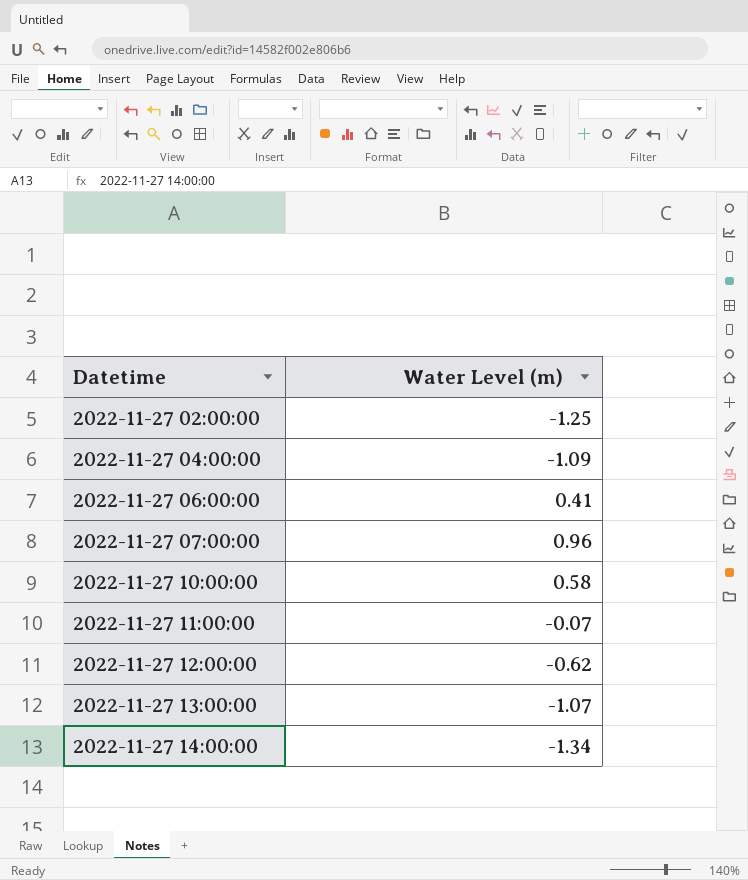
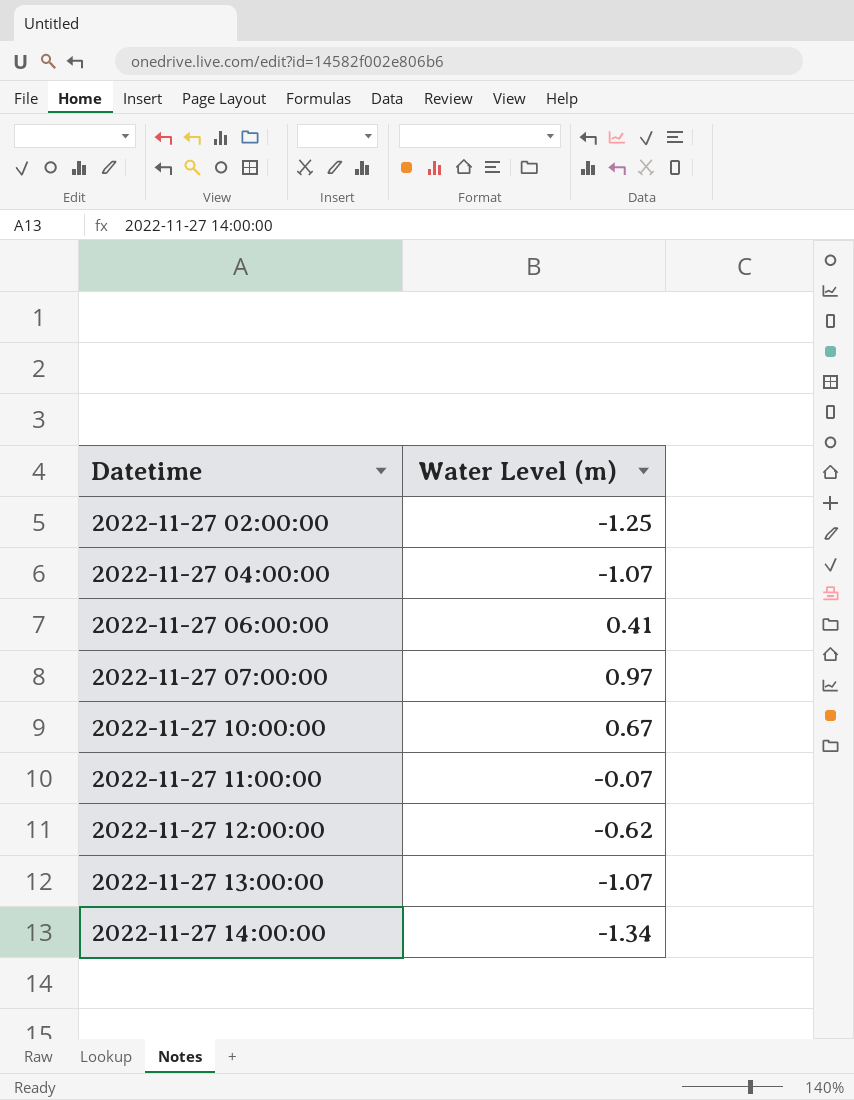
2022-11-27 04:00:00 | Water Level (m): -1.09 -> -1.07
2022-11-27 07:00:00 | Water Level (m): 0.96 -> 0.97
2022-11-27 10:00:00 | Water Level (m): 0.58 -> 0.67

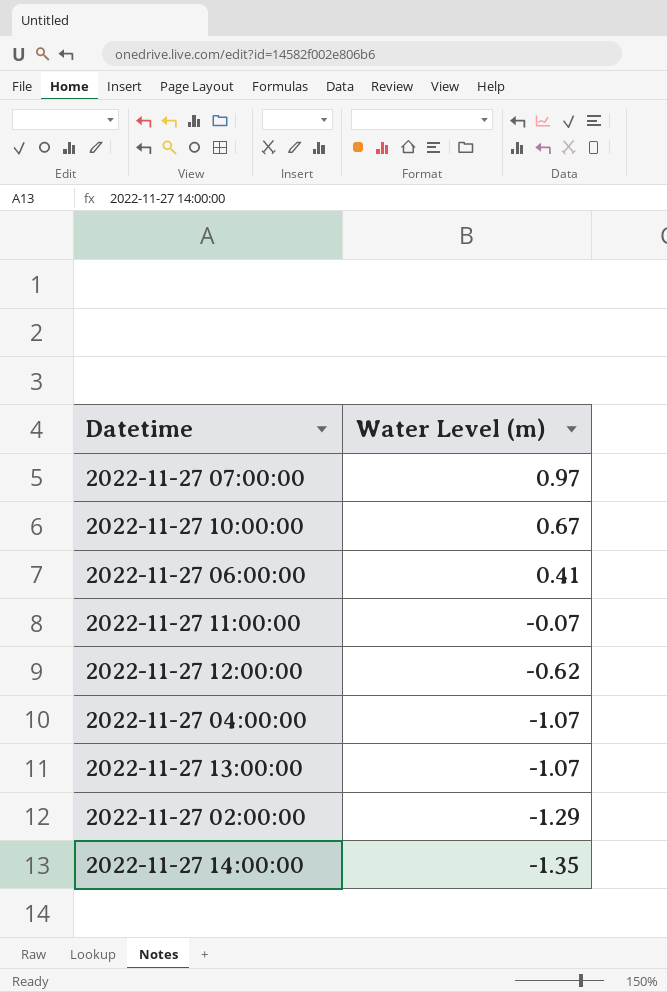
row order: Datetime ascending -> Water Level (m) descending
2022-11-27 02:00:00 | Water Level (m): -1.25 -> -1.29
2022-11-27 14:00:00 | Water Level (m): -1.34 -> -1.35

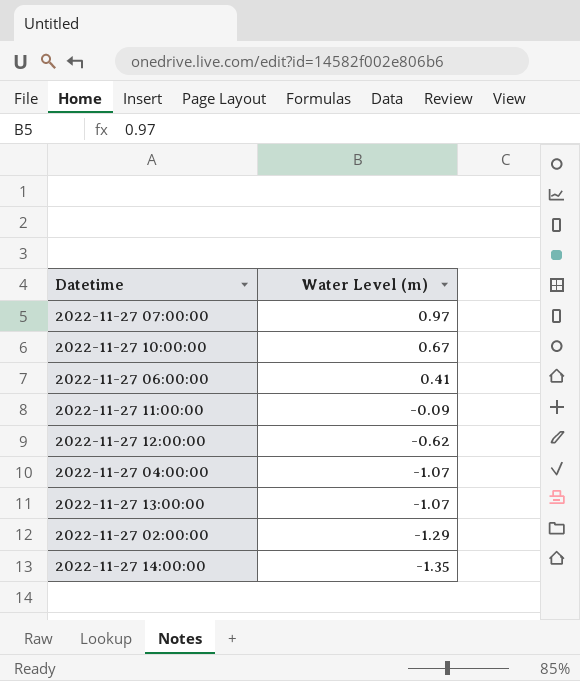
2022-11-27 11:00:00 | Water Level (m): -0.07 -> -0.09

